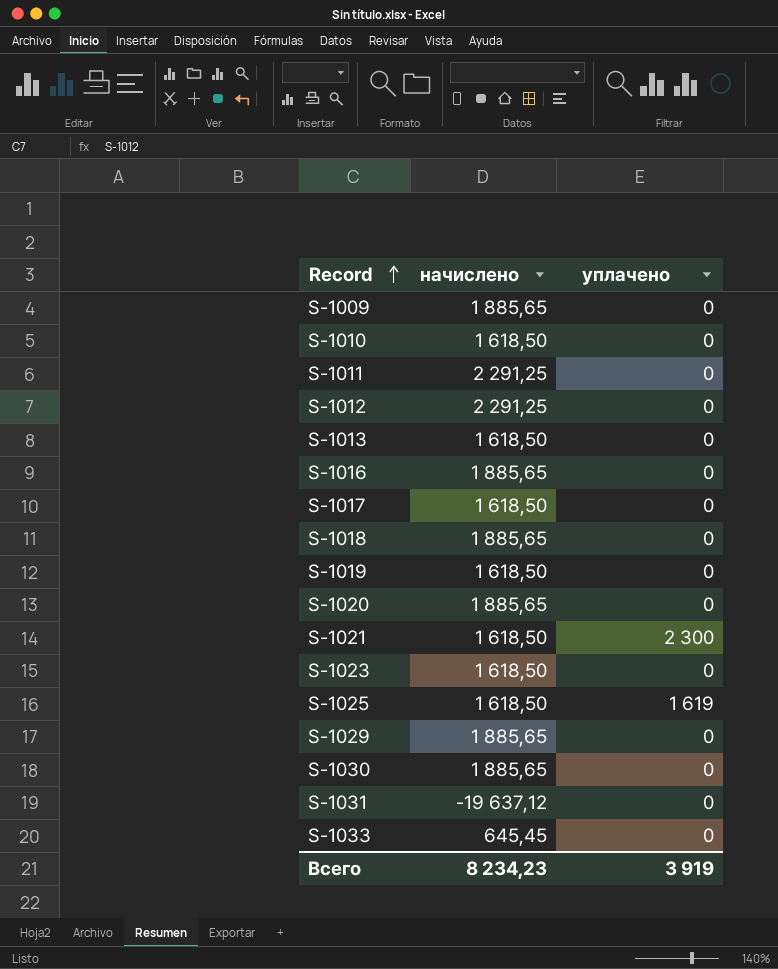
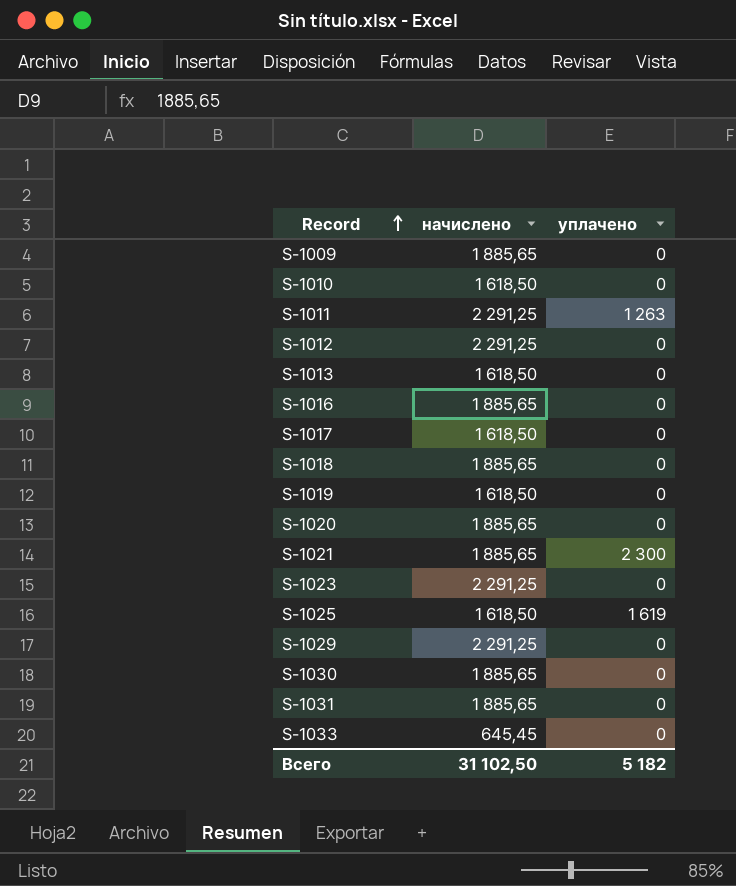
S-1011 | уплачено: 0 -> 1 263
S-1021 | начислено: 1 618,50 -> 1 885,65
S-1023 | начислено: 1 618,50 -> 2 291,25
S-1029 | начислено: 1 885,65 -> 2 291,25
S-1031 | начислено: -19 637,12 -> 1 885,65
Всего | начислено: 8 234,23 -> 31 102,50
Всего | уплачено: 3 919 -> 5 182

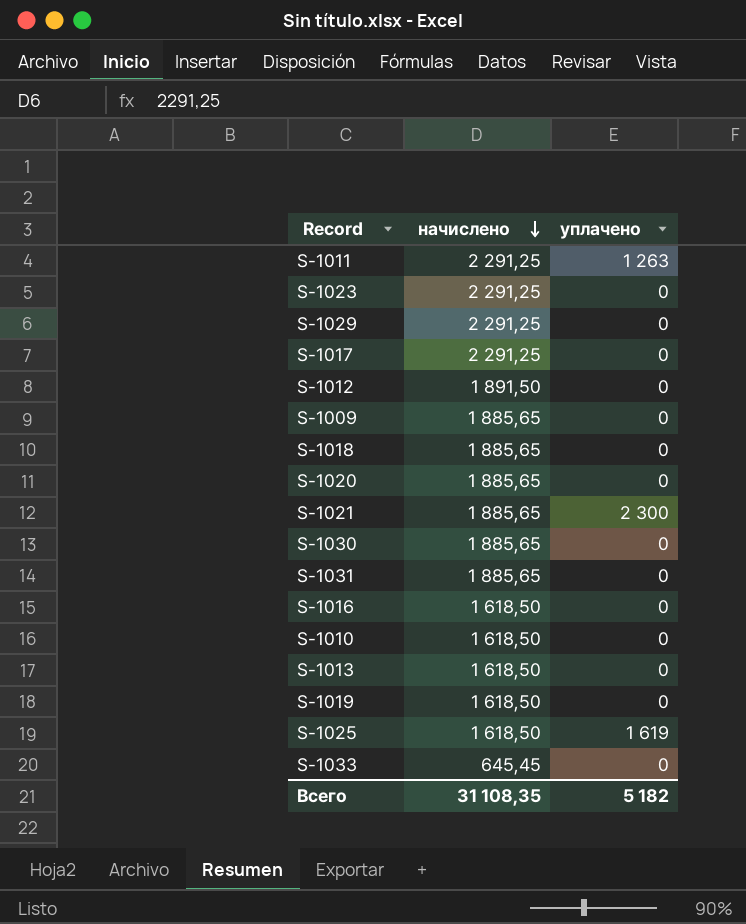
row order: Record ascending -> начислено descending
S-1017 | начислено: 1 618,50 -> 2 291,25
S-1012 | начислено: 2 291,25 -> 1 891,50
S-1016 | начислено: 1 885,65 -> 1 618,50
Всего | начислено: 31 102,50 -> 31 108,35

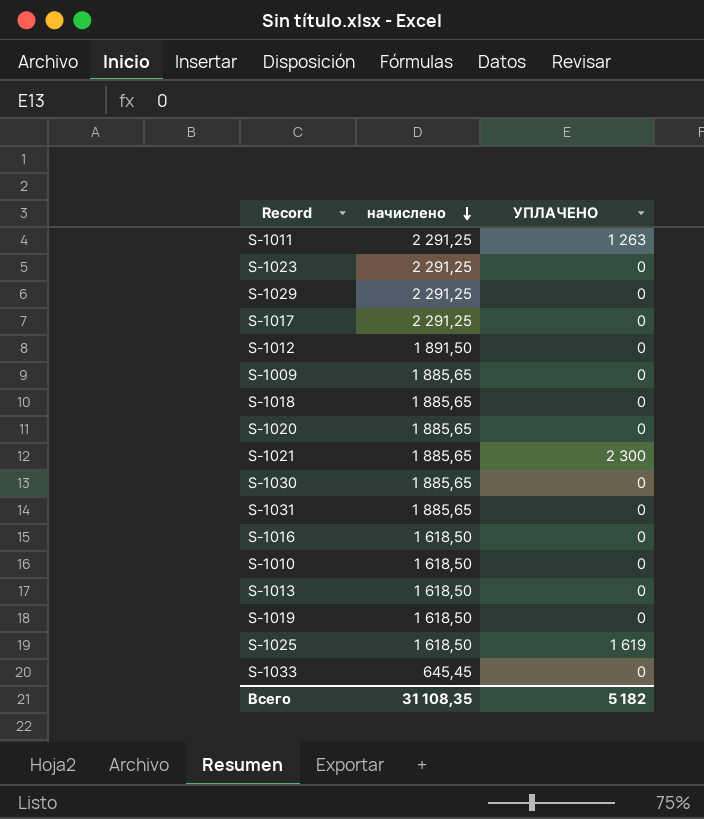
column name: уплачено -> УПЛАЧЕНО

